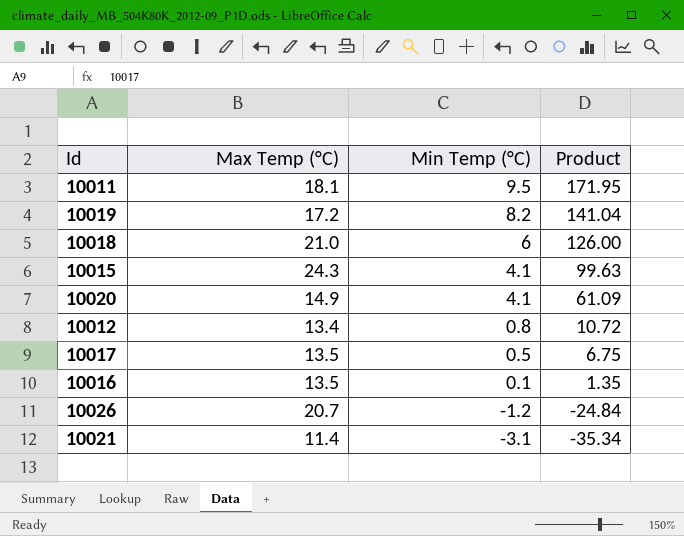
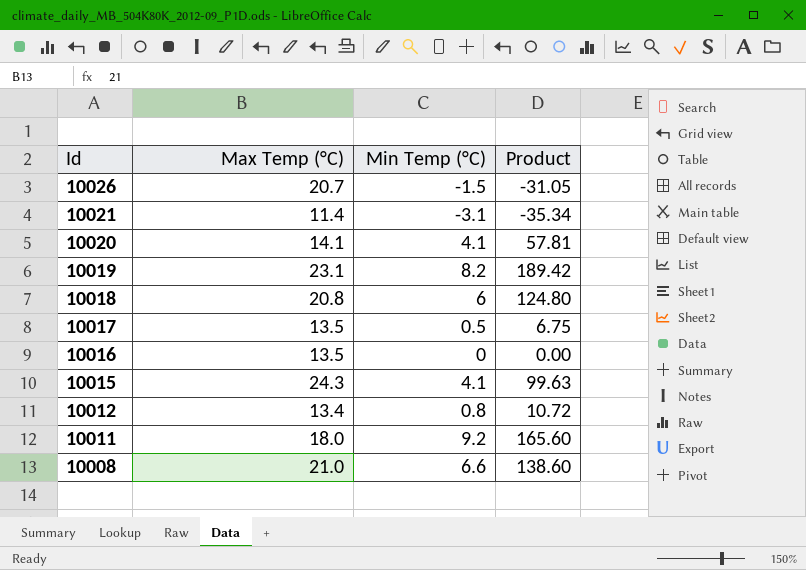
row order: Min Temp (°C) descending -> Id descending
10026 | Min Temp (°C): -1.2 -> -1.5
10026 | Product: -24.84 -> -31.05
10020 | Max Temp (°C): 14.9 -> 14.1
10020 | Product: 61.09 -> 57.81
10019 | Max Temp (°C): 17.2 -> 23.1
10019 | Product: 141.04 -> 189.42
10018 | Max Temp (°C): 21.0 -> 20.8
10018 | Product: 126.00 -> 124.80
10016 | Min Temp (°C): 0.1 -> 0
10016 | Product: 1.35 -> 0.00
10011 | Max Temp (°C): 18.1 -> 18.0
10011 | Min Temp (°C): 9.5 -> 9.2
10011 | Product: 171.95 -> 165.60
row 10008: none -> 21.0 | 6.6 | 138.60

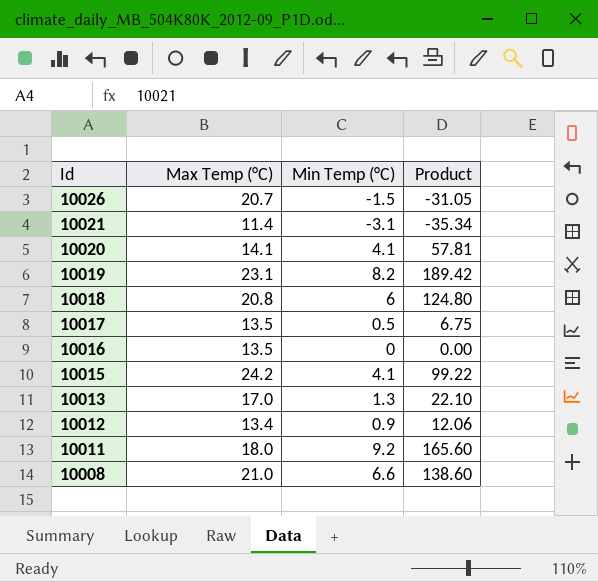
10015 | Max Temp (°C): 24.3 -> 24.2
10015 | Product: 99.63 -> 99.22
row 10013: none -> 17.0 | 1.3 | 22.10
10012 | Min Temp (°C): 0.8 -> 0.9
10012 | Product: 10.72 -> 12.06

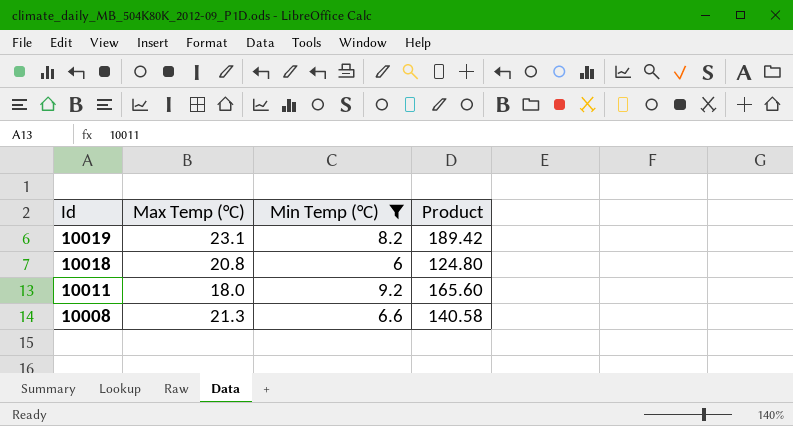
filter: none -> Min Temp (°C) >= 6
10008 | Max Temp (°C): 21.0 -> 21.3
10008 | Product: 138.60 -> 140.58

